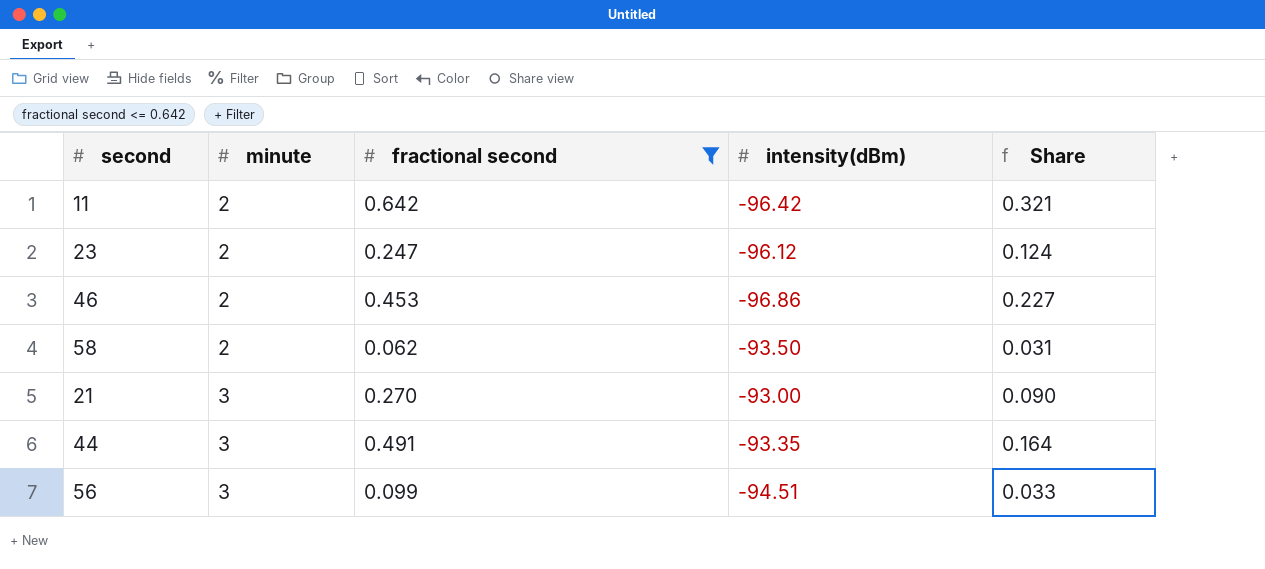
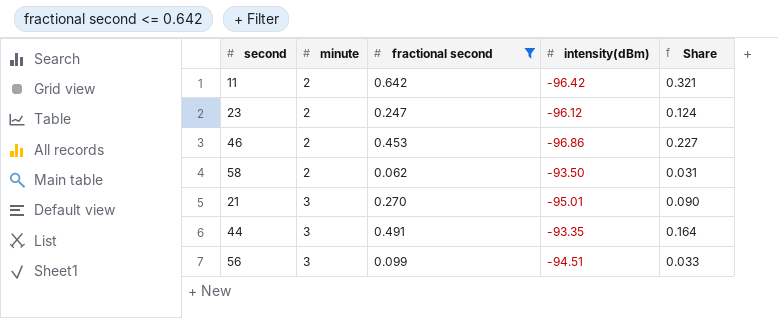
21 | intensity(dBm): -93.00 -> -95.01

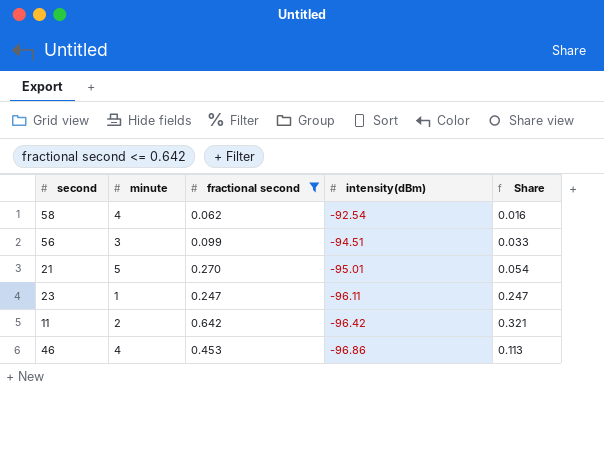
row order: minute ascending -> intensity(dBm) descending
row 44: 3 | 0.491 | -93.35 | 0.164 -> none
58 | minute: 2 -> 4
58 | intensity(dBm): -93.50 -> -92.54
58 | Share: 0.031 -> 0.016
21 | minute: 3 -> 5
21 | Share: 0.090 -> 0.054
23 | minute: 2 -> 1
23 | intensity(dBm): -96.12 -> -96.11
23 | Share: 0.124 -> 0.247
46 | minute: 2 -> 4
46 | Share: 0.227 -> 0.113

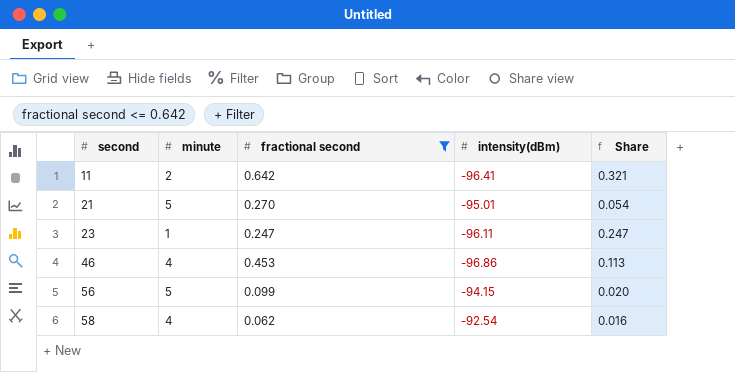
row order: intensity(dBm) descending -> second ascending
11 | intensity(dBm): -96.42 -> -96.41
56 | minute: 3 -> 5
56 | intensity(dBm): -94.51 -> -94.15
56 | Share: 0.033 -> 0.020

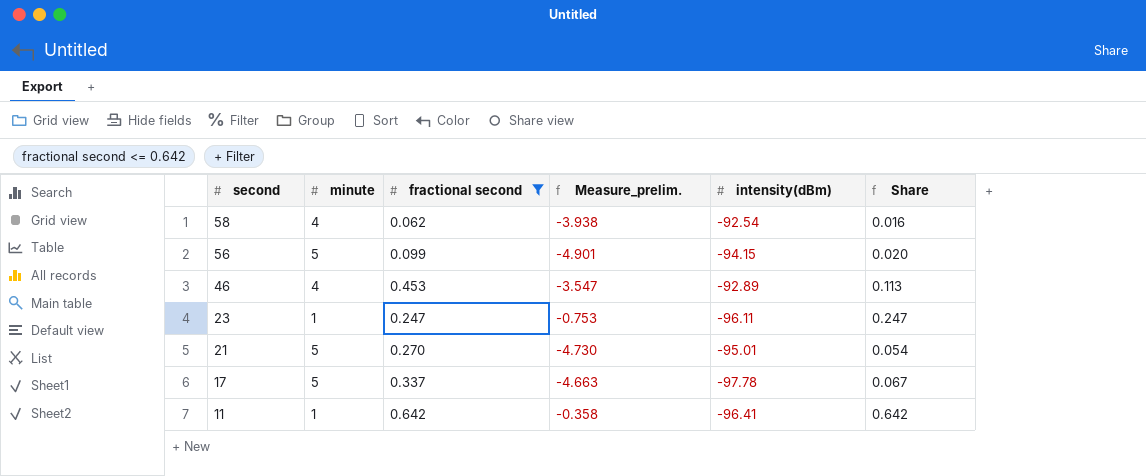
row order: second ascending -> second descending
column Measure_prelim. | formula: none -> [fractional second] - [minute]
46 | intensity(dBm): -96.86 -> -92.89
row 17: none -> 5 | 0.337 | -4.663 | -97.78 | 0.067
11 | minute: 2 -> 1
11 | Share: 0.321 -> 0.642

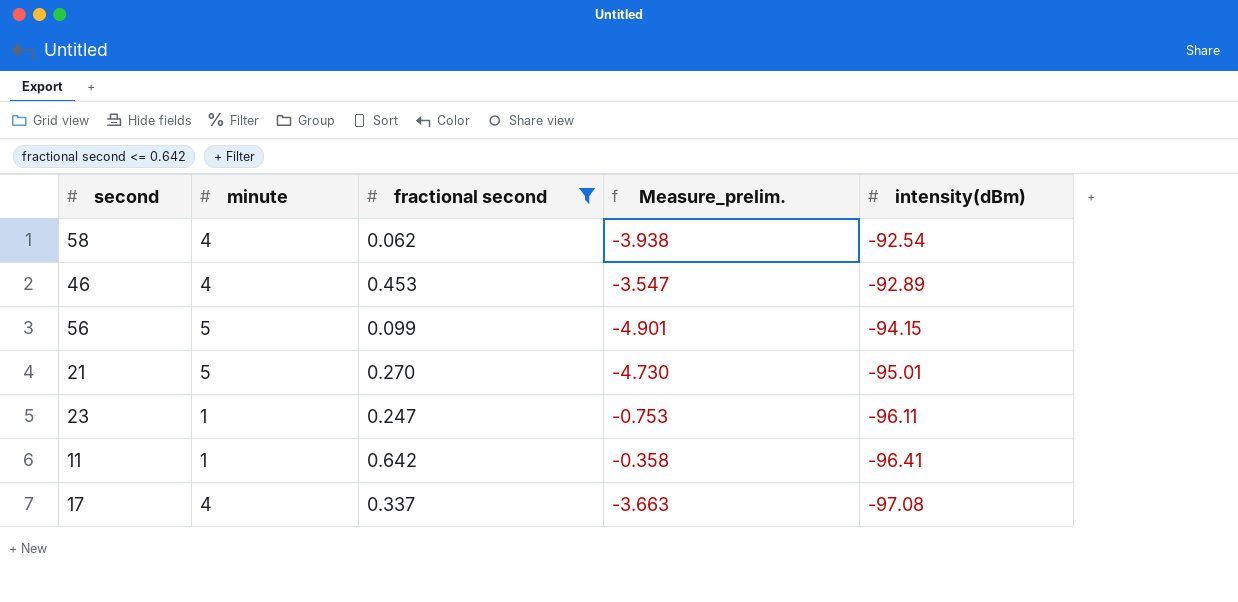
row order: second descending -> intensity(dBm) descending
column Share | formula: [fractional second] / [minute] -> none
17 | minute: 5 -> 4
17 | Measure_prelim.: -4.663 -> -3.663
17 | intensity(dBm): -97.78 -> -97.08

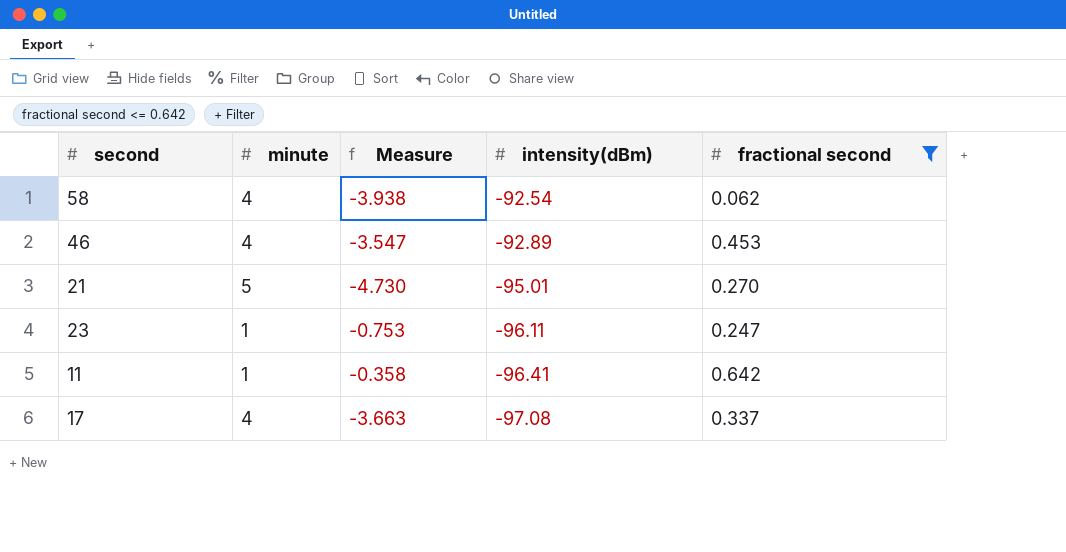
column name: Measure_prelim. -> Measure
column fractional second | position: 3 -> 5
row 56: 5 | 0.099 | -4.901 | -94.15 -> none

